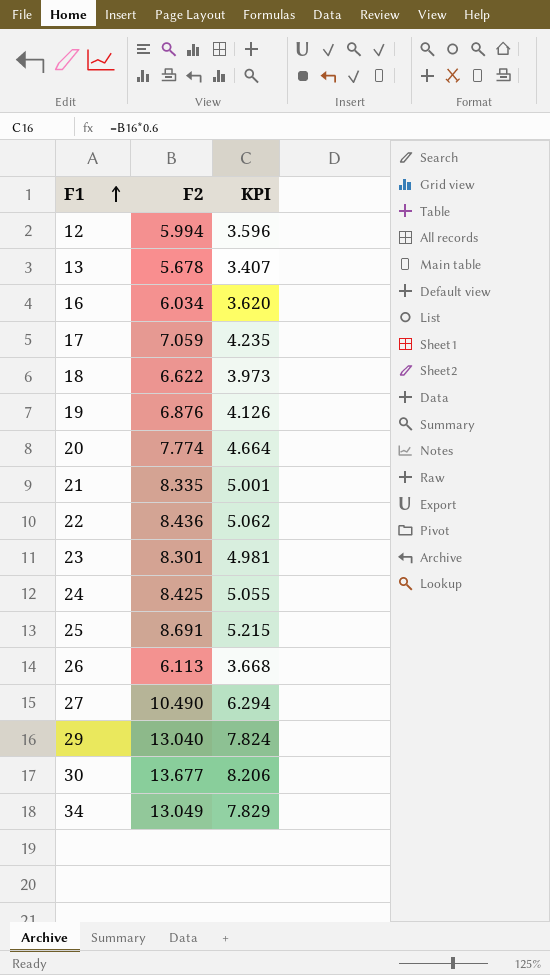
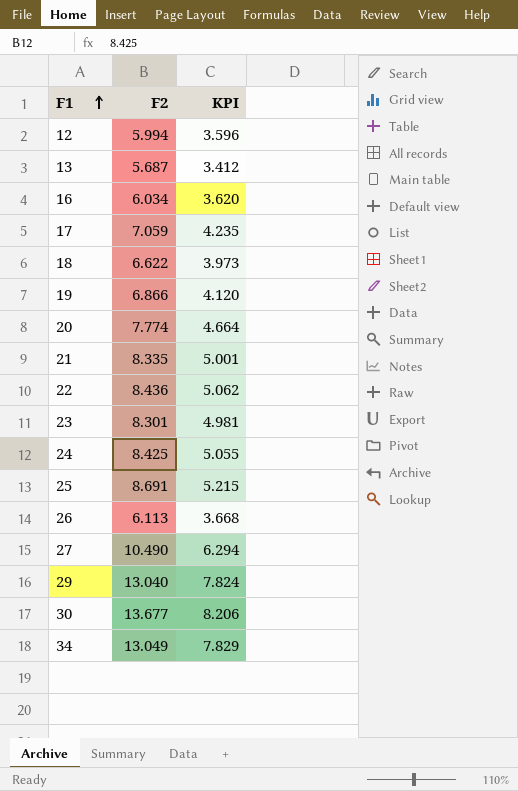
13 | F2: 5.678 -> 5.687
13 | KPI: 3.407 -> 3.412
19 | F2: 6.876 -> 6.866
19 | KPI: 4.126 -> 4.120

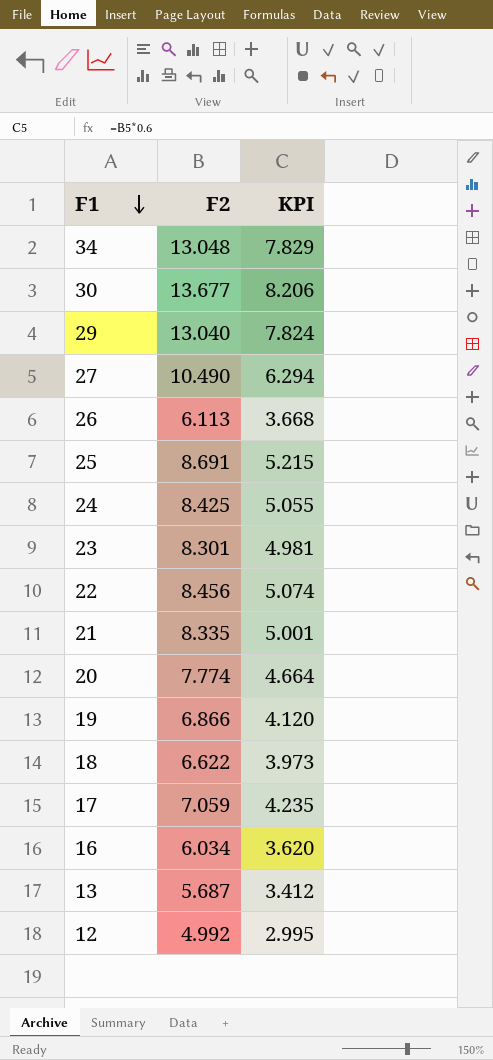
row order: F1 ascending -> F1 descending
34 | F2: 13.049 -> 13.048
22 | F2: 8.436 -> 8.456
22 | KPI: 5.062 -> 5.074
12 | F2: 5.994 -> 4.992
12 | KPI: 3.596 -> 2.995

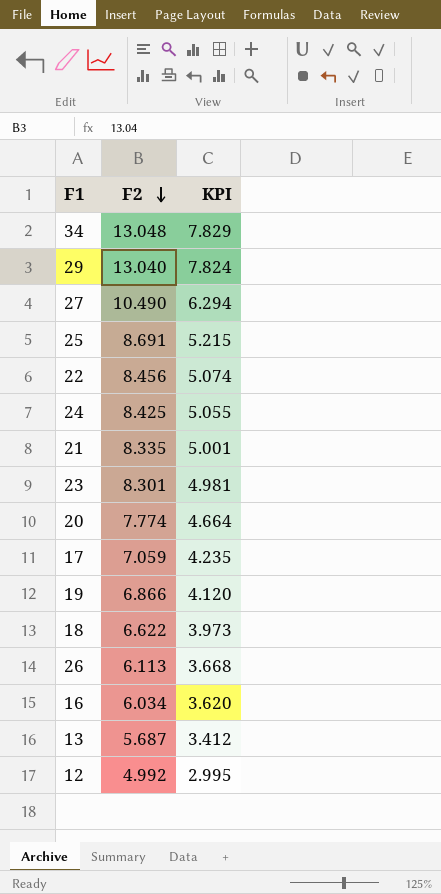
row order: F1 descending -> F2 descending
row 30: 13.677 | 8.206 -> none

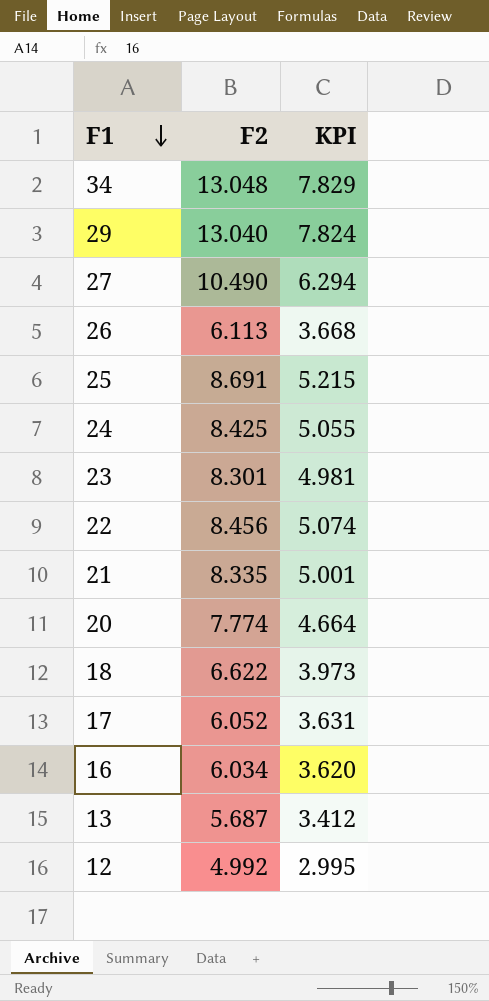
row order: F2 descending -> F1 descending
row 19: 6.866 | 4.120 -> none
17 | F2: 7.059 -> 6.052
17 | KPI: 4.235 -> 3.631

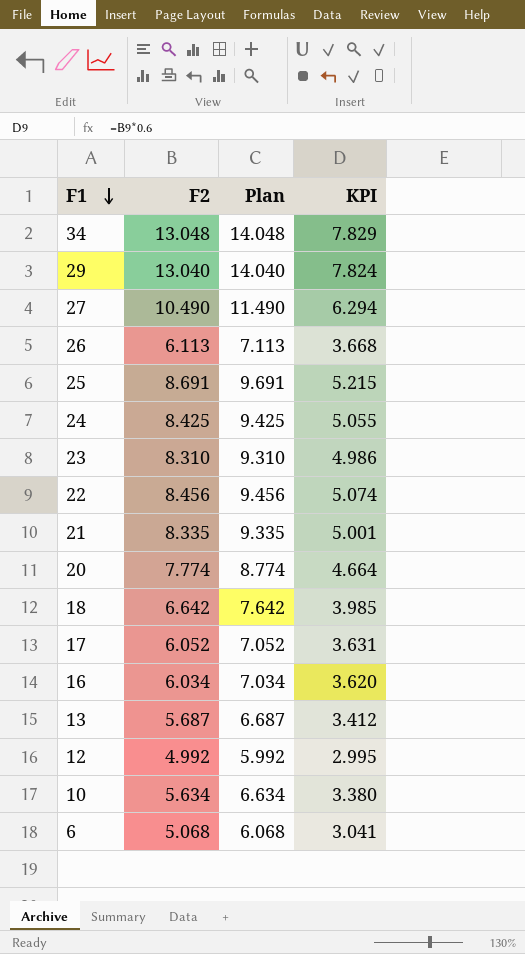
column Plan | formula: none -> [F2] + 1
23 | F2: 8.301 -> 8.310
23 | KPI: 4.981 -> 4.986
18 | F2: 6.622 -> 6.642
18 | KPI: 3.973 -> 3.985
row 10: none -> 5.634 | 6.634 | 3.380
row 6: none -> 5.068 | 6.068 | 3.041

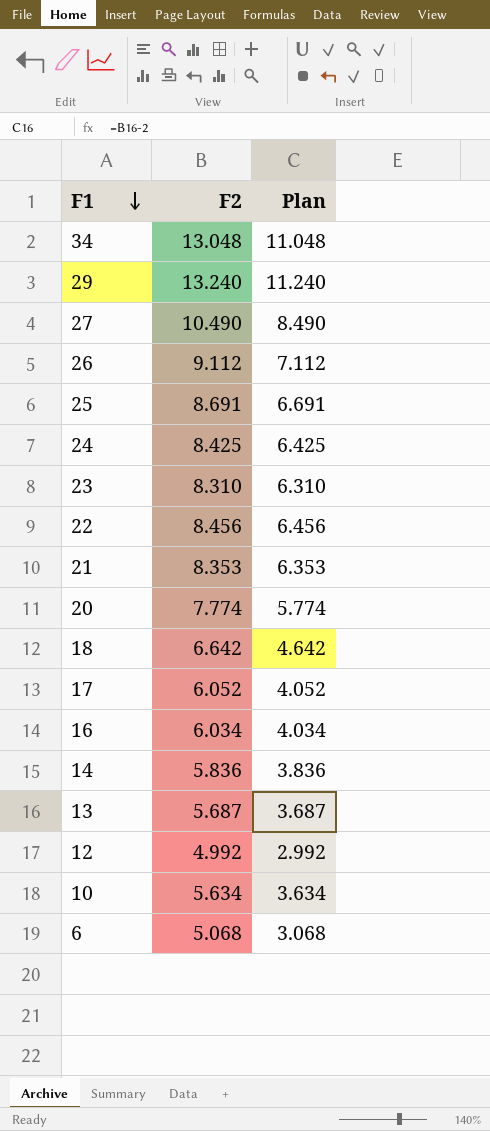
column KPI | formula: [F2] * 0.6 -> none
column Plan | formula: [F2] + 1 -> [F2] - 2
29 | F2: 13.040 -> 13.240
26 | F2: 6.113 -> 9.112
21 | F2: 8.335 -> 8.353
row 14: none -> 5.836 | 3.836

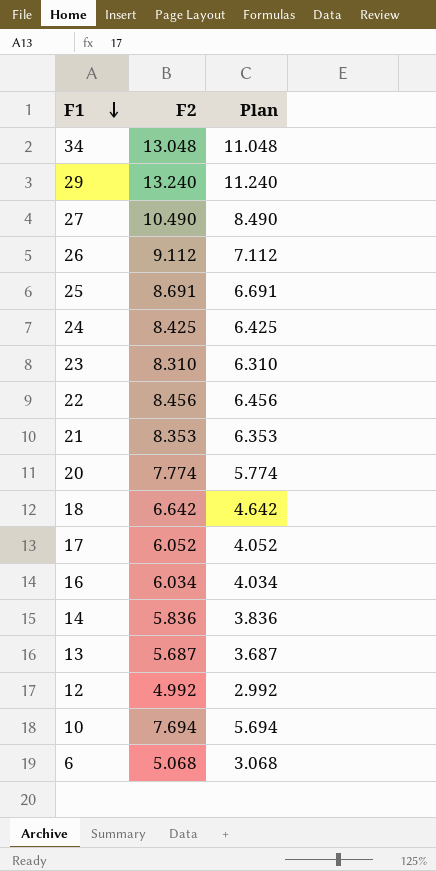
10 | F2: 5.634 -> 7.694
10 | Plan: 3.634 -> 5.694

